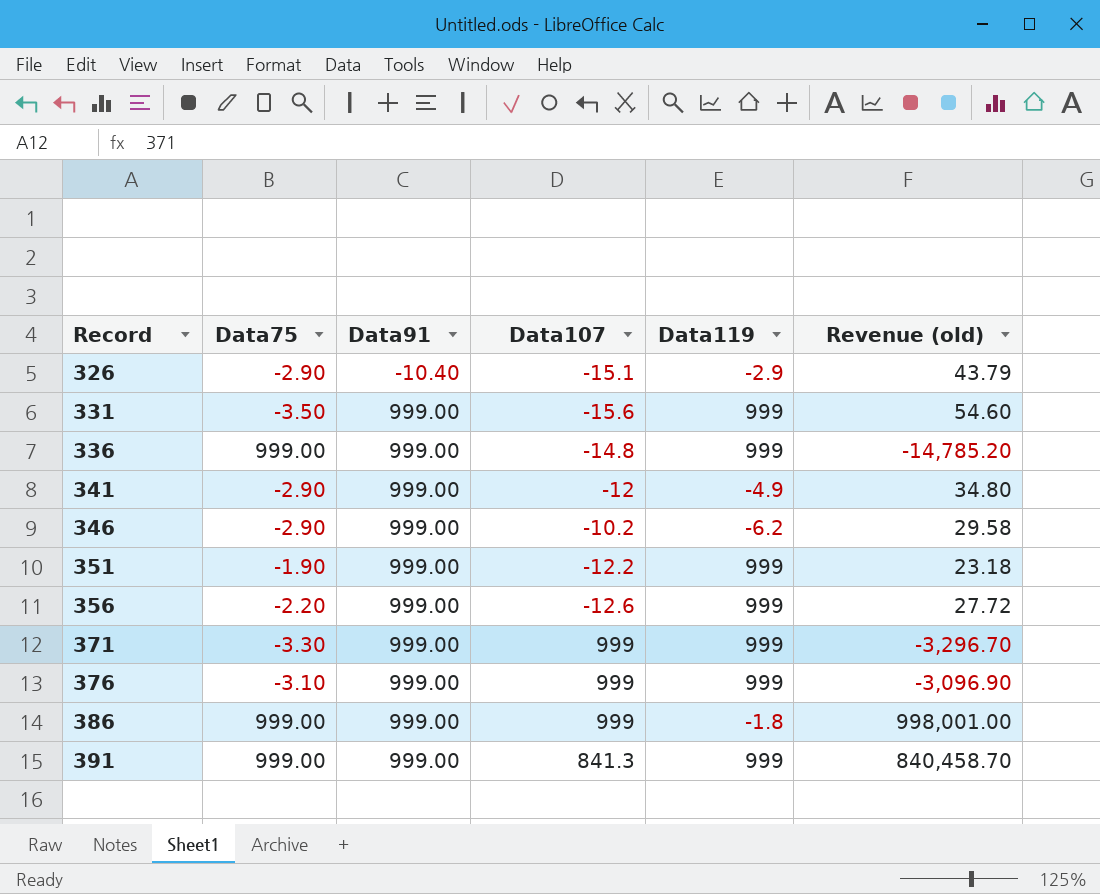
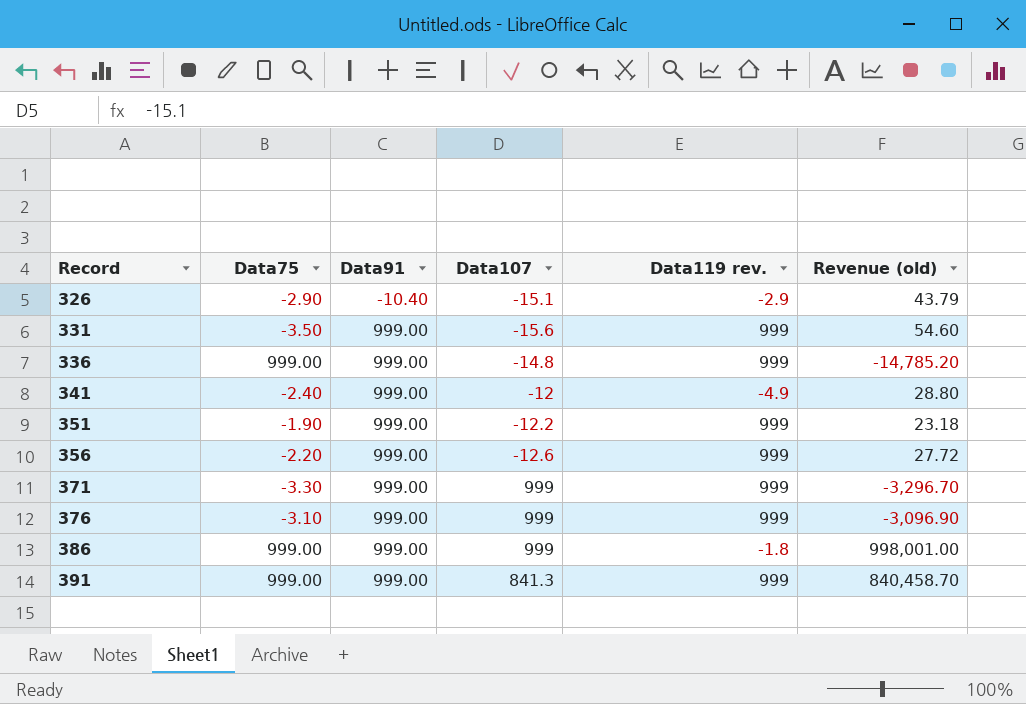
column name: Data119 -> Data119 rev.
row 346: -2.90 | 999.00 | -10.2 | -6.2 | 29.58 -> none
341 | Data75: -2.90 -> -2.40
341 | Revenue (old): 34.80 -> 28.80

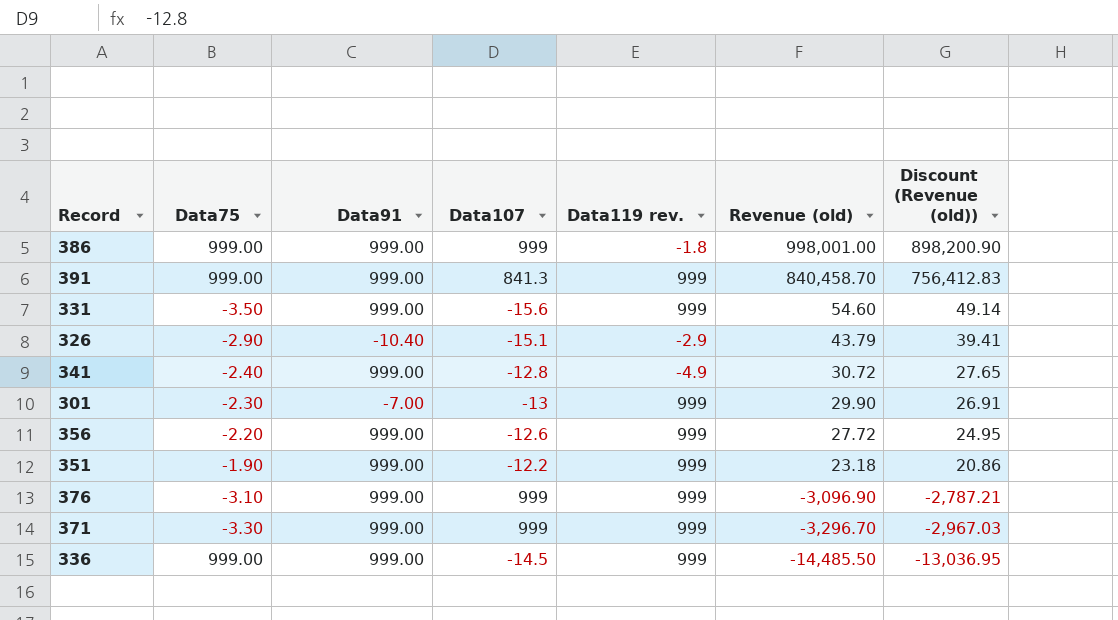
row order: Record ascending -> Revenue (old) descending
column Discount (Revenue (old)) | formula: none -> [Revenue (old)] * 0.9
341 | Data107: -12 -> -12.8
341 | Revenue (old): 28.80 -> 30.72
row 301: none -> -2.30 | -7.00 | -13 | 999 | 29.90 | 26.91
336 | Data107: -14.8 -> -14.5
336 | Revenue (old): -14,785.20 -> -14,485.50

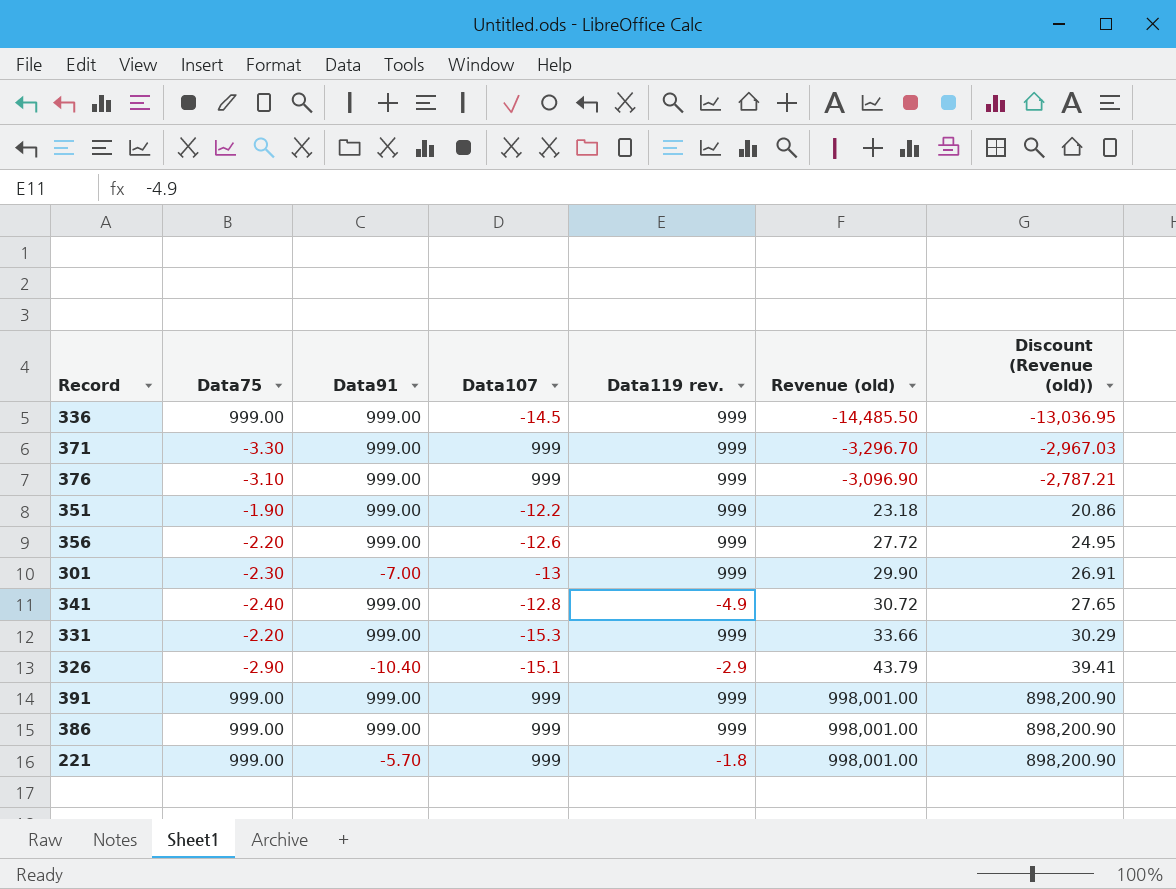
row order: Revenue (old) descending -> Revenue (old) ascending
331 | Data75: -3.50 -> -2.20
331 | Data107: -15.6 -> -15.3
331 | Revenue (old): 54.60 -> 33.66
331 | Discount (Revenue (old)): 49.14 -> 30.29
391 | Data107: 841.3 -> 999
391 | Revenue (old): 840,458.70 -> 998,001.00
391 | Discount (Revenue (old)): 756,412.83 -> 898,200.90
386 | Data119 rev.: -1.8 -> 999
row 221: none -> 999.00 | -5.70 | 999 | -1.8 | 998,001.00 | 898,200.90

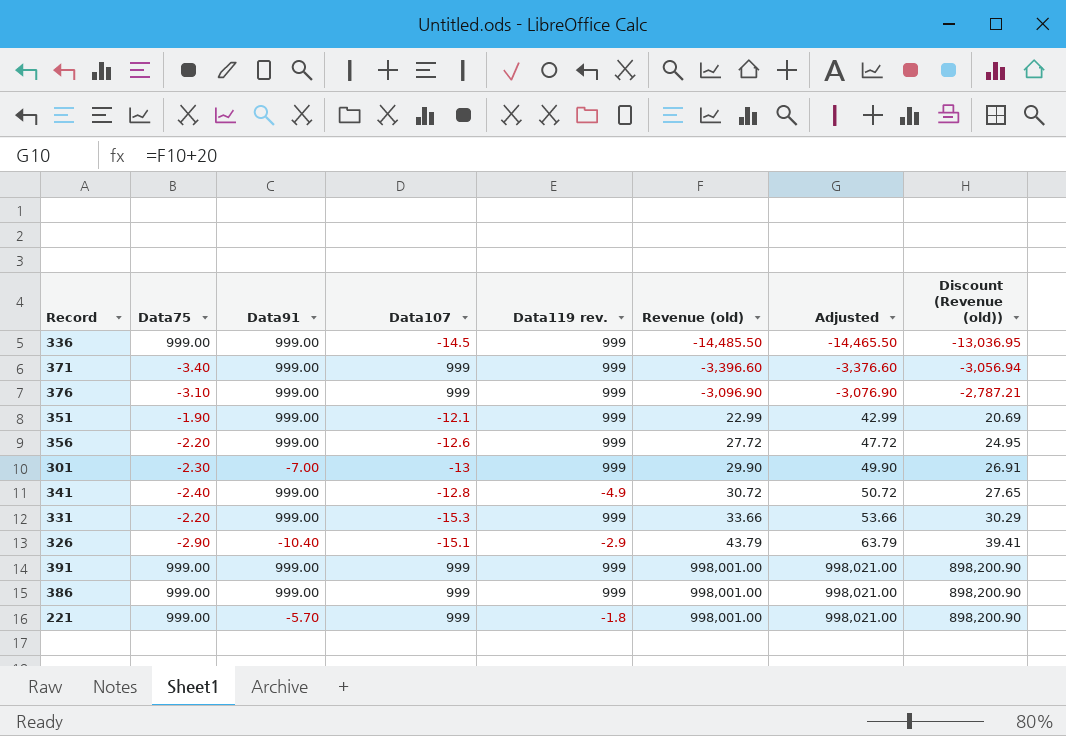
column Adjusted | formula: none -> [Revenue (old)] + 20
371 | Data75: -3.30 -> -3.40
371 | Revenue (old): -3,296.70 -> -3,396.60
371 | Discount (Revenue (old)): -2,967.03 -> -3,056.94
351 | Data107: -12.2 -> -12.1
351 | Revenue (old): 23.18 -> 22.99
351 | Discount (Revenue (old)): 20.86 -> 20.69

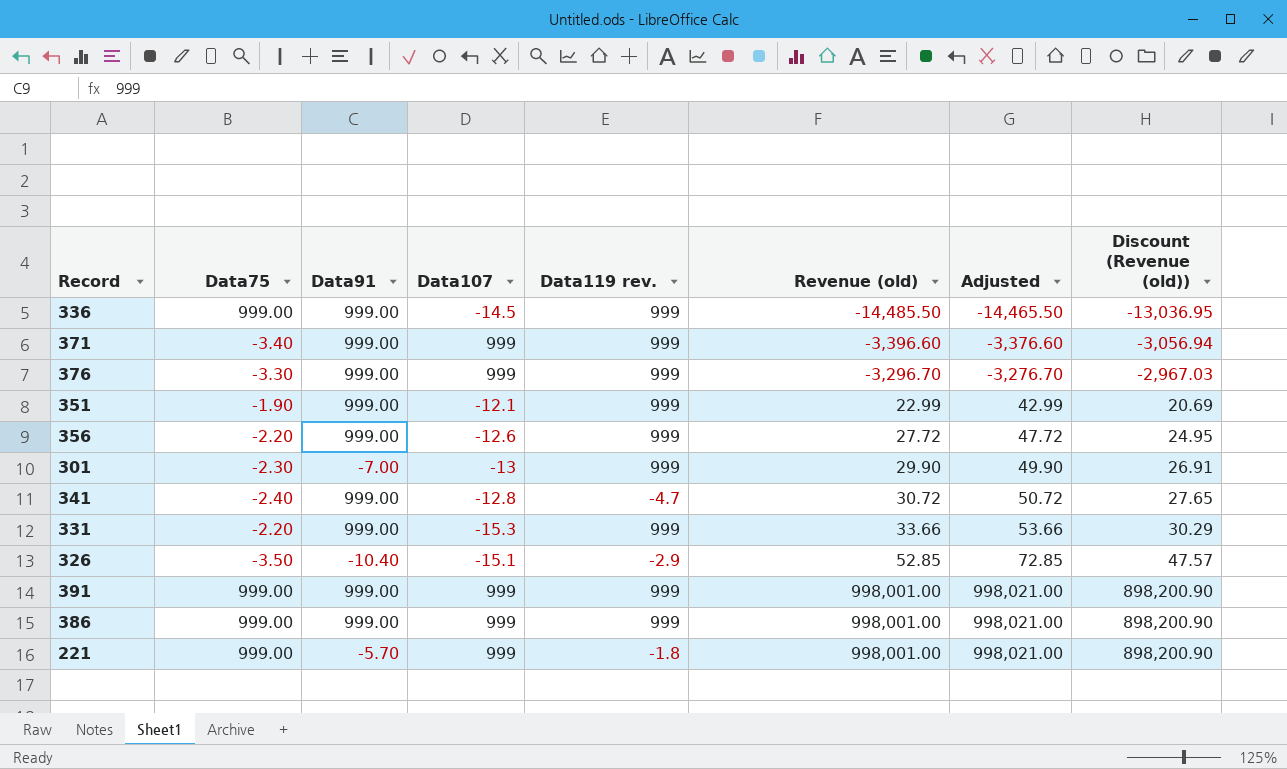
376 | Data75: -3.10 -> -3.30
376 | Revenue (old): -3,096.90 -> -3,296.70
376 | Adjusted: -3,076.90 -> -3,276.70
376 | Discount (Revenue (old)): -2,787.21 -> -2,967.03
341 | Data119 rev.: -4.9 -> -4.7
326 | Data75: -2.90 -> -3.50
326 | Revenue (old): 43.79 -> 52.85
326 | Adjusted: 63.79 -> 72.85
326 | Discount (Revenue (old)): 39.41 -> 47.57

